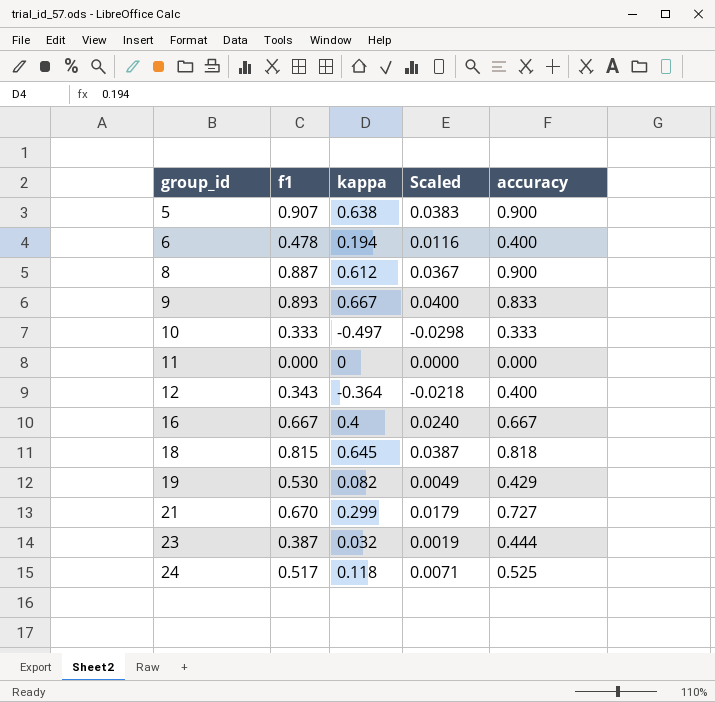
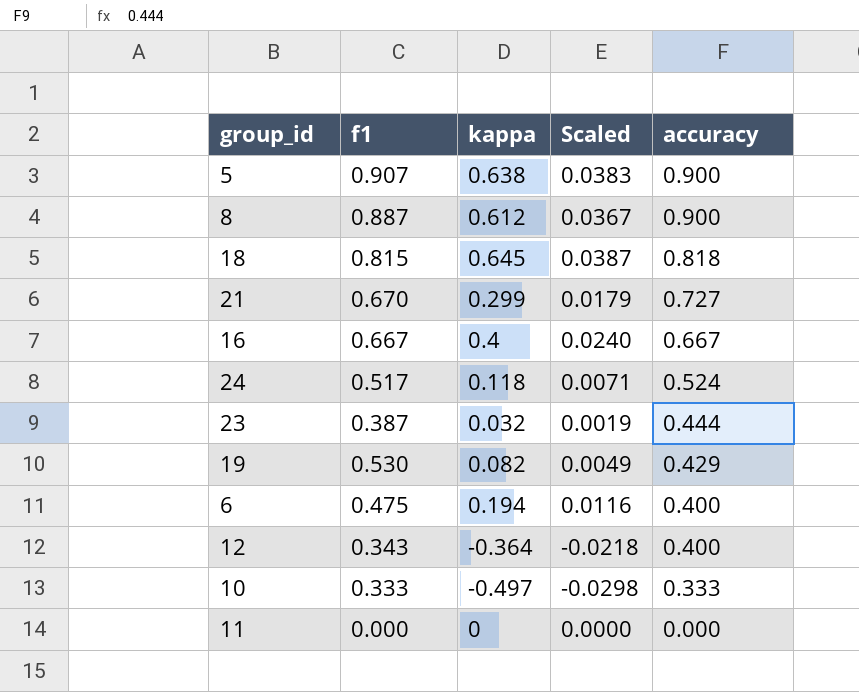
row order: group_id ascending -> accuracy descending
row 9: 0.893 | 0.667 | 0.0400 | 0.833 -> none
24 | accuracy: 0.525 -> 0.524
6 | f1: 0.478 -> 0.475

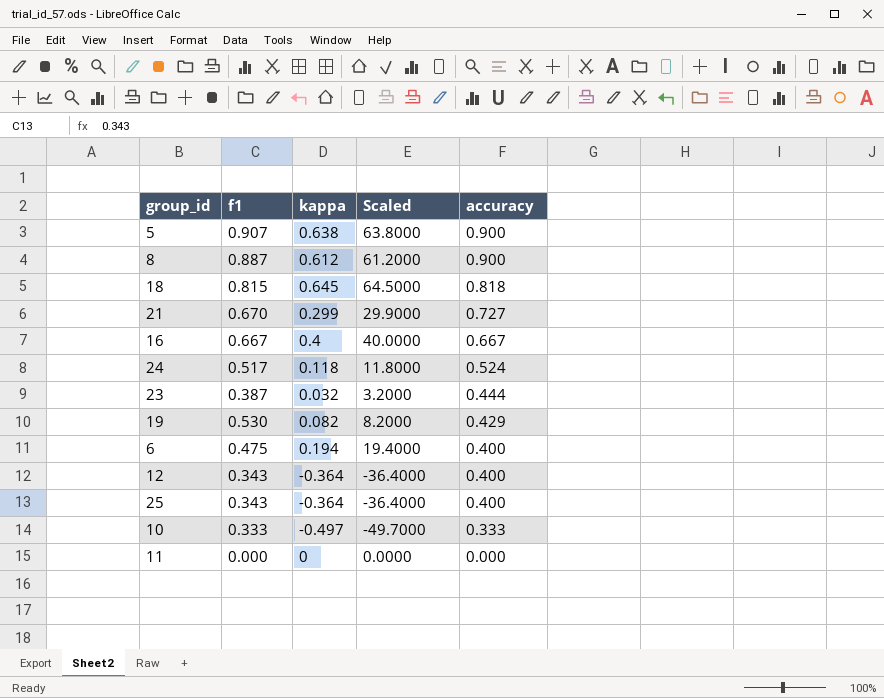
column Scaled | formula: [kappa] * 0.06 -> [kappa] * 100
row 25: none -> 0.343 | -0.364 | -36.4000 | 0.400

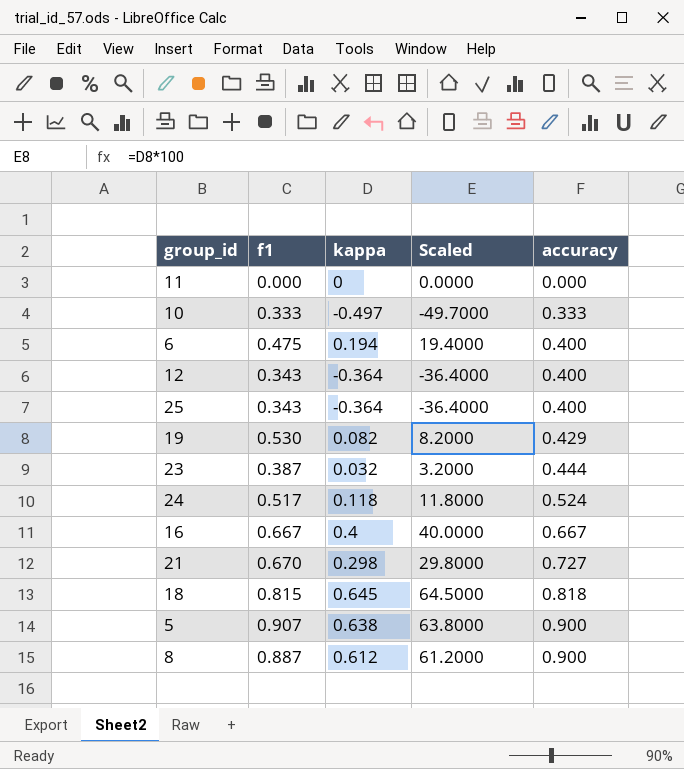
row order: accuracy descending -> accuracy ascending
21 | kappa: 0.299 -> 0.298
21 | Scaled: 29.9000 -> 29.8000

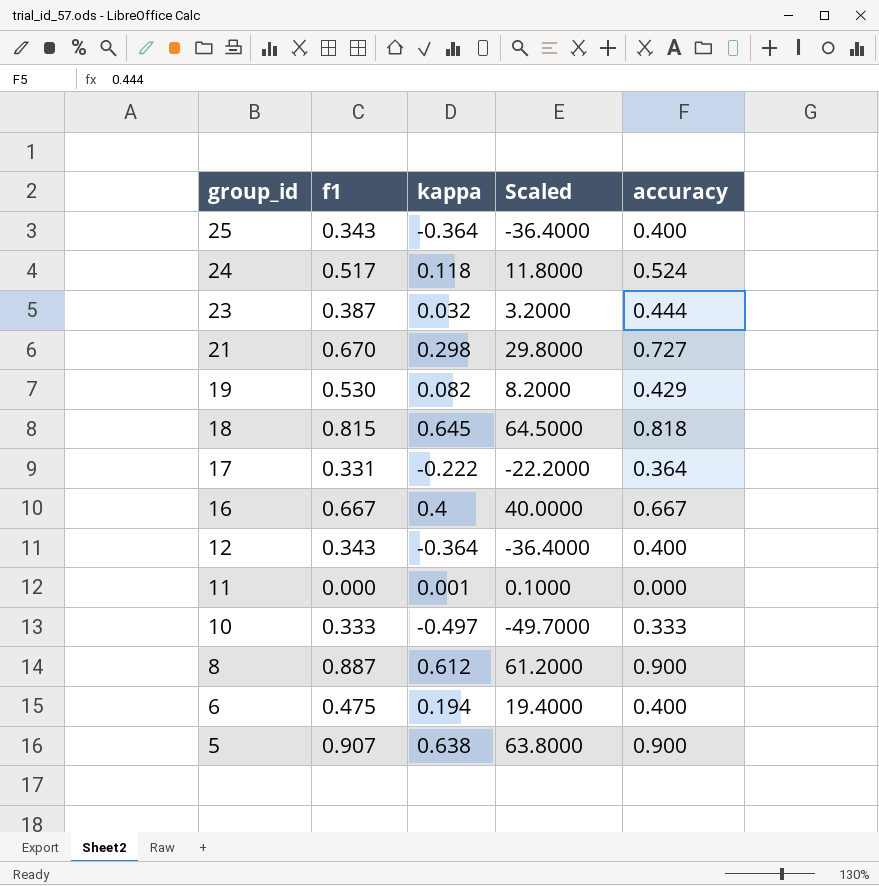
row order: accuracy ascending -> group_id descending
row 17: none -> 0.331 | -0.222 | -22.2000 | 0.364
11 | kappa: 0 -> 0.001
11 | Scaled: 0.0000 -> 0.1000

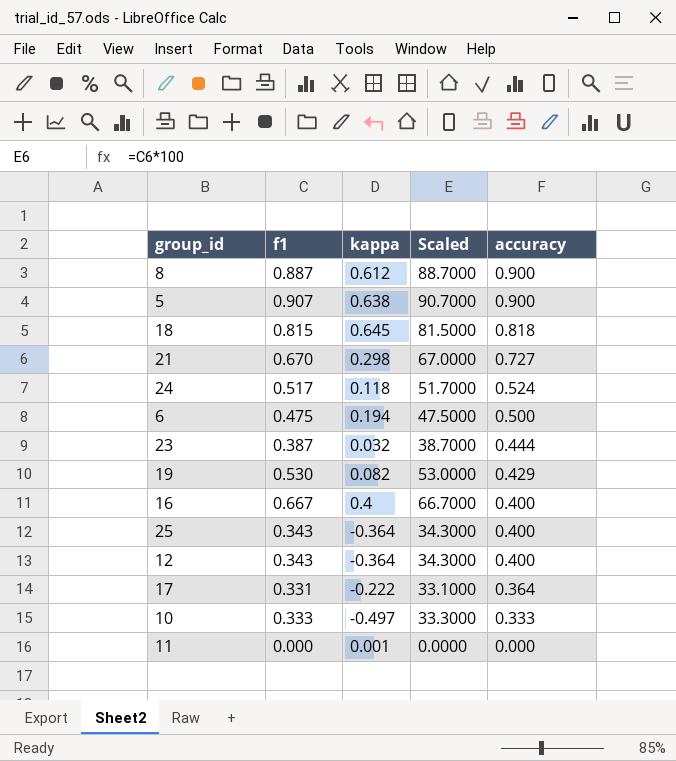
row order: group_id descending -> accuracy descending
column Scaled | formula: [kappa] * 100 -> [f1] * 100
6 | accuracy: 0.400 -> 0.500
16 | accuracy: 0.667 -> 0.400

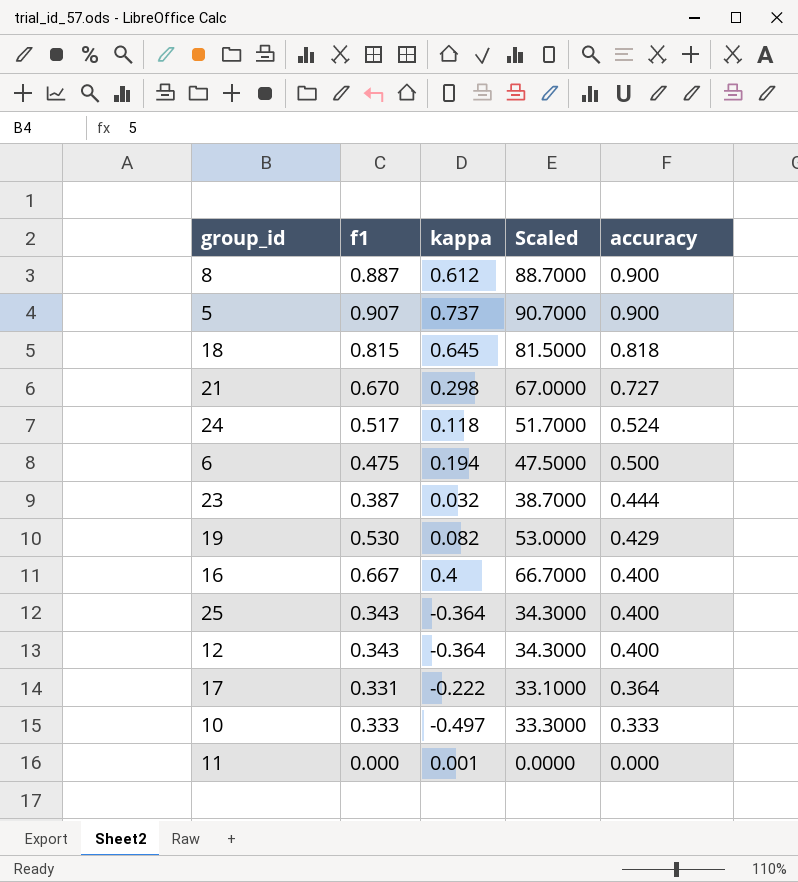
5 | kappa: 0.638 -> 0.737

